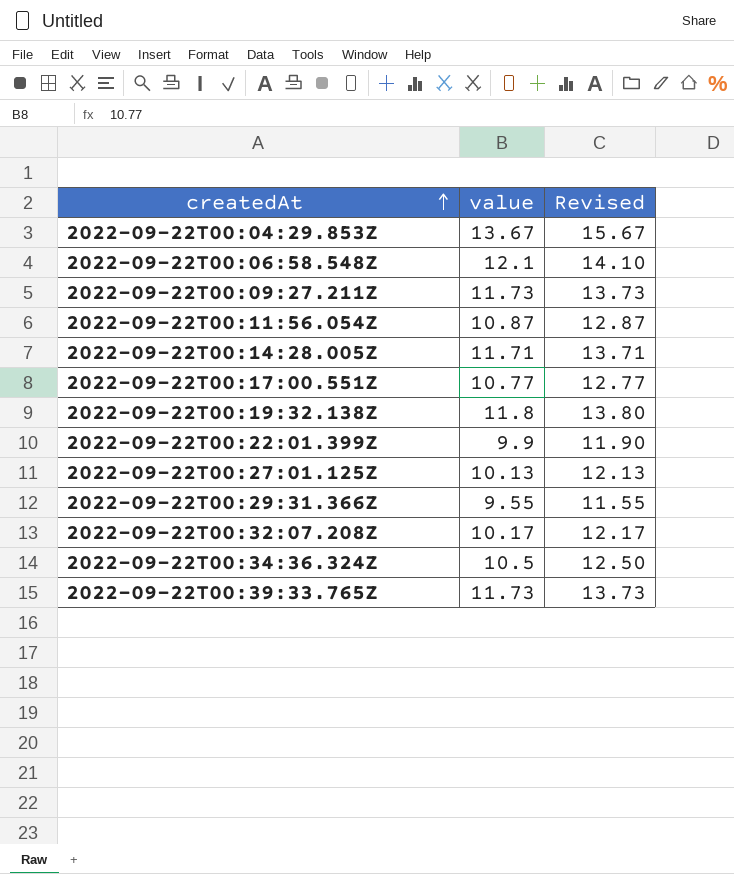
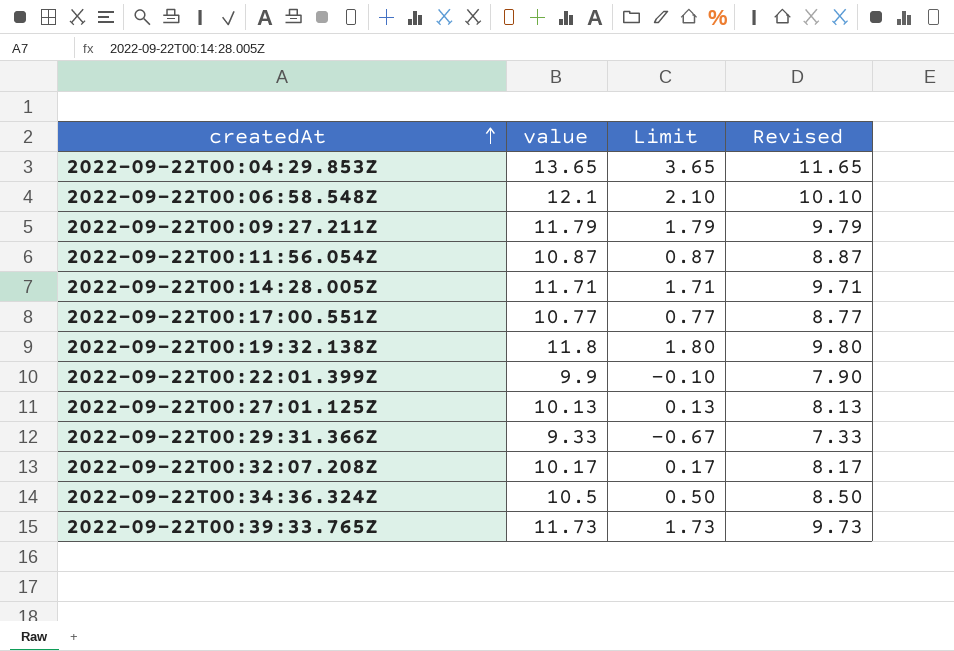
column Limit | formula: none -> [value] - 10
column Revised | formula: [value] + 2 -> [value] - 2
2022-09-22T00:04:29.853Z | value: 13.67 -> 13.65
2022-09-22T00:09:27.211Z | value: 11.73 -> 11.79
2022-09-22T00:29:31.366Z | value: 9.55 -> 9.33

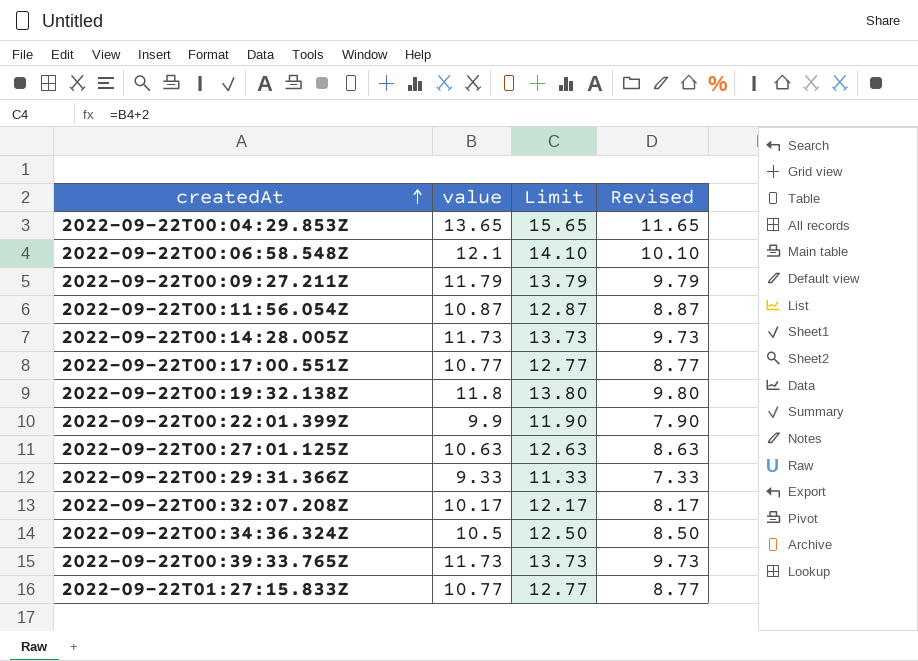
column Limit | formula: [value] - 10 -> [value] + 2
2022-09-22T00:14:28.005Z | value: 11.71 -> 11.73
2022-09-22T00:14:28.005Z | Revised: 9.71 -> 9.73
2022-09-22T00:27:01.125Z | value: 10.13 -> 10.63
2022-09-22T00:27:01.125Z | Revised: 8.13 -> 8.63
row 2022-09-22T01:27:15.833Z: none -> 10.77 | 12.77 | 8.77

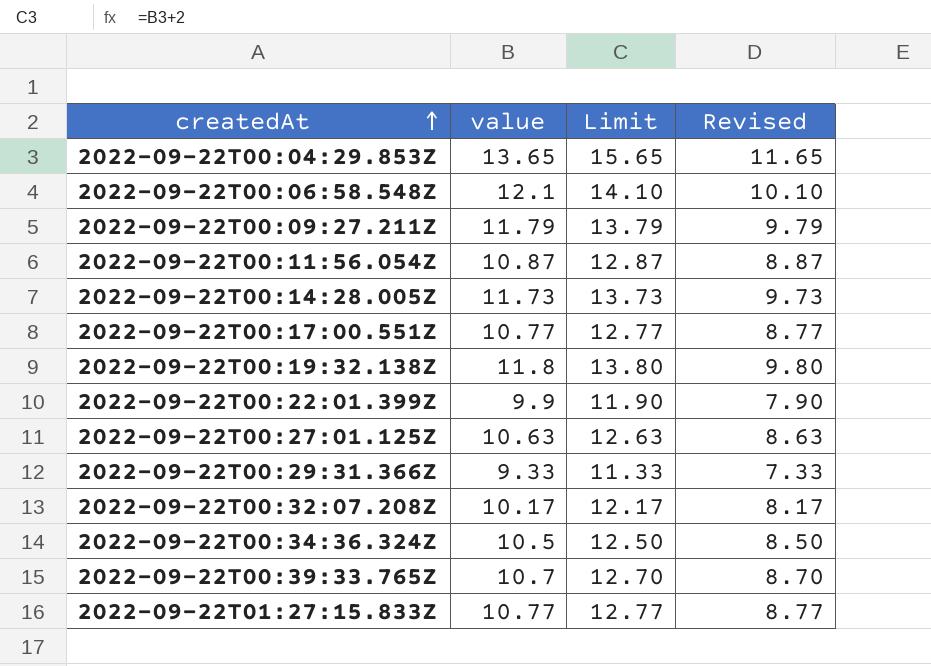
2022-09-22T00:39:33.765Z | value: 11.73 -> 10.7
2022-09-22T00:39:33.765Z | Limit: 13.73 -> 12.70
2022-09-22T00:39:33.765Z | Revised: 9.73 -> 8.70

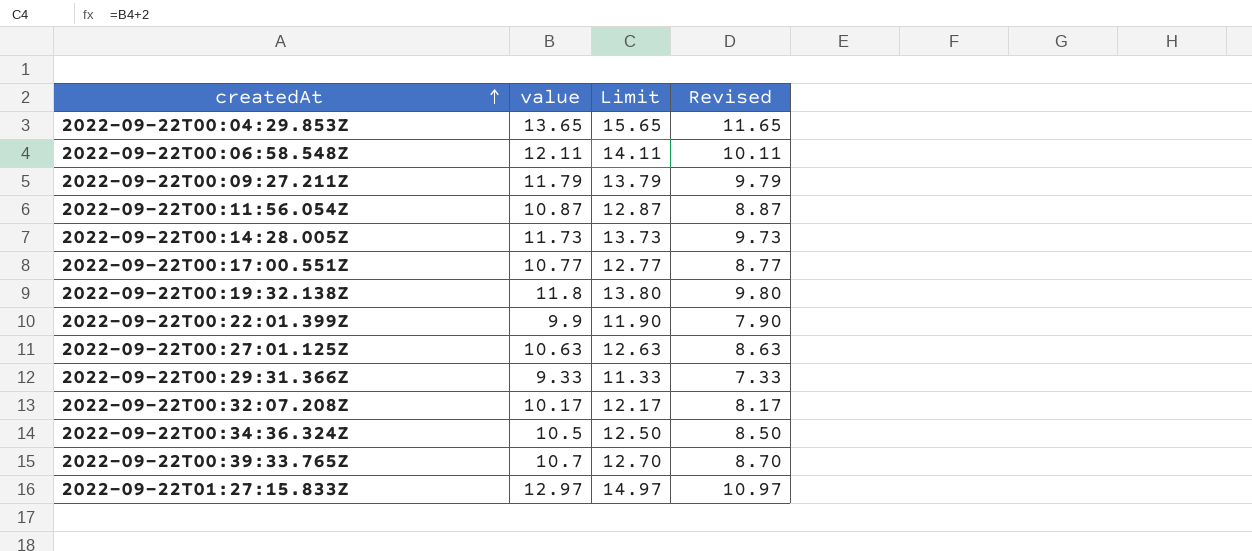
2022-09-22T00:06:58.548Z | value: 12.1 -> 12.11
2022-09-22T00:06:58.548Z | Limit: 14.10 -> 14.11
2022-09-22T00:06:58.548Z | Revised: 10.10 -> 10.11
2022-09-22T01:27:15.833Z | value: 10.77 -> 12.97
2022-09-22T01:27:15.833Z | Limit: 12.77 -> 14.97
2022-09-22T01:27:15.833Z | Revised: 8.77 -> 10.97

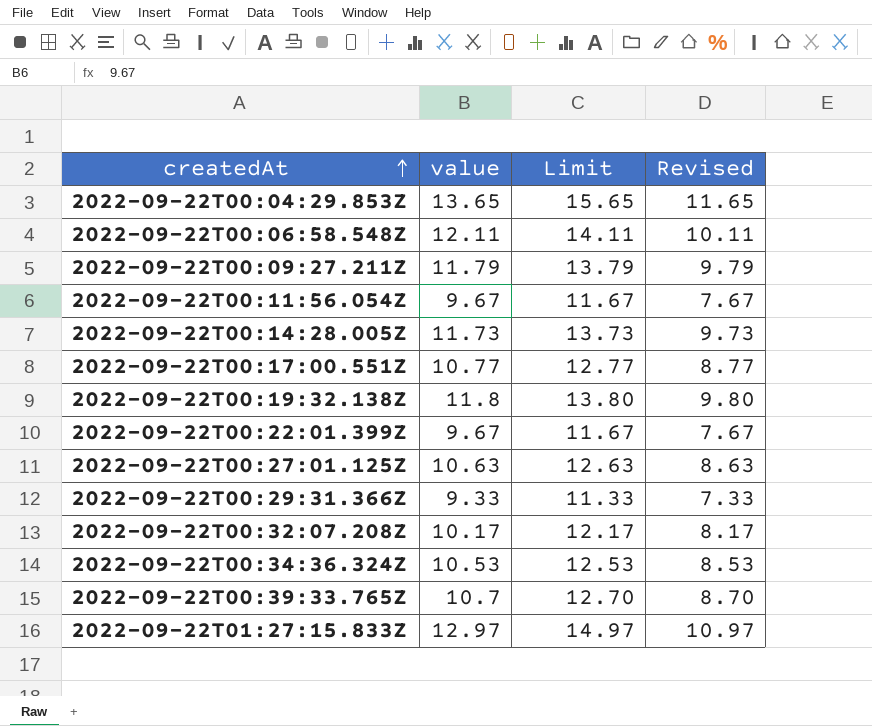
2022-09-22T00:11:56.054Z | value: 10.87 -> 9.67
2022-09-22T00:11:56.054Z | Limit: 12.87 -> 11.67
2022-09-22T00:11:56.054Z | Revised: 8.87 -> 7.67
2022-09-22T00:22:01.399Z | value: 9.9 -> 9.67
2022-09-22T00:22:01.399Z | Limit: 11.90 -> 11.67
2022-09-22T00:22:01.399Z | Revised: 7.90 -> 7.67
2022-09-22T00:34:36.324Z | value: 10.5 -> 10.53
2022-09-22T00:34:36.324Z | Limit: 12.50 -> 12.53
2022-09-22T00:34:36.324Z | Revised: 8.50 -> 8.53

